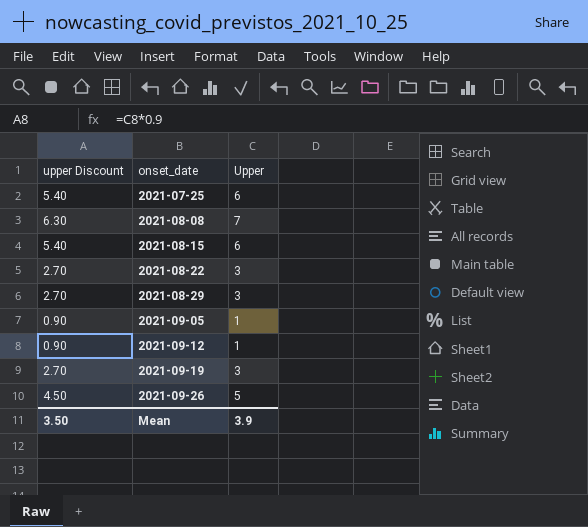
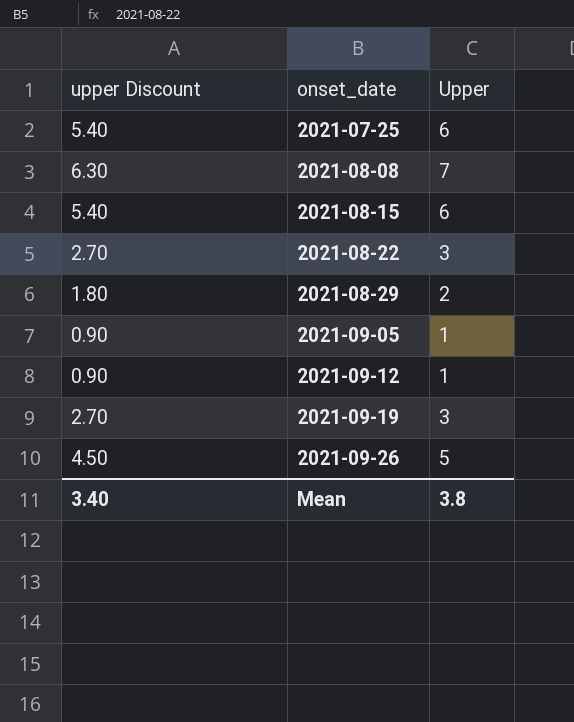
2021-08-29 | upper Discount: 2.70 -> 1.80
2021-08-29 | Upper: 3 -> 2
Mean | upper Discount: 3.50 -> 3.40
Mean | Upper: 3.9 -> 3.8

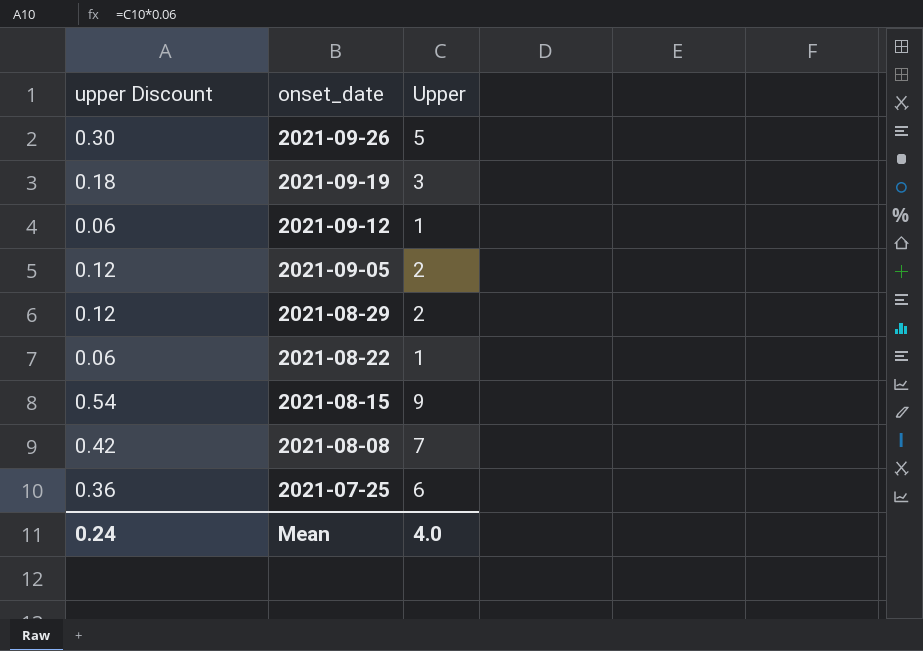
row order: onset_date ascending -> onset_date descending
column upper Discount | formula: [Upper] * 0.9 -> [Upper] * 0.06
2021-09-05 | Upper: 1 -> 2
2021-08-22 | Upper: 3 -> 1
2021-08-15 | Upper: 6 -> 9
Mean | upper Discount: 3.40 -> 0.24
Mean | Upper: 3.8 -> 4.0

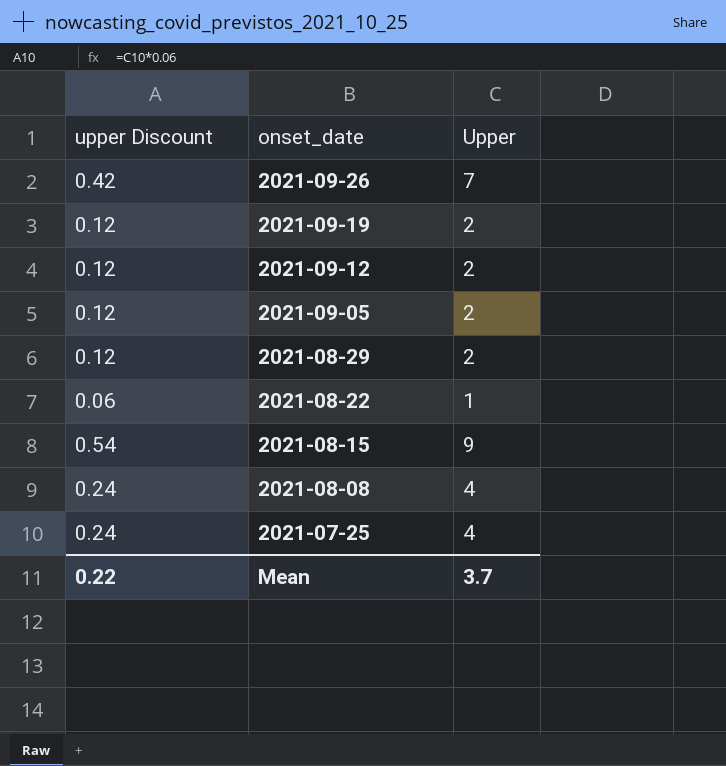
2021-09-26 | upper Discount: 0.30 -> 0.42
2021-09-26 | Upper: 5 -> 7
2021-09-19 | upper Discount: 0.18 -> 0.12
2021-09-19 | Upper: 3 -> 2
2021-09-12 | upper Discount: 0.06 -> 0.12
2021-09-12 | Upper: 1 -> 2
2021-08-08 | upper Discount: 0.42 -> 0.24
2021-08-08 | Upper: 7 -> 4
2021-07-25 | upper Discount: 0.36 -> 0.24
2021-07-25 | Upper: 6 -> 4
Mean | upper Discount: 0.24 -> 0.22
Mean | Upper: 4.0 -> 3.7

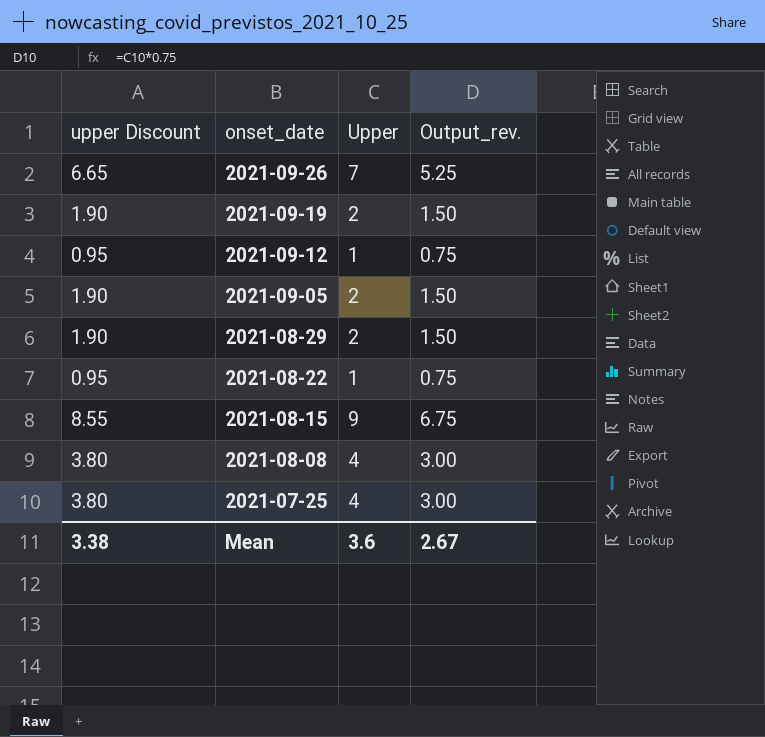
column upper Discount | formula: [Upper] * 0.06 -> [Upper] * 0.95
column Output_rev. | formula: none -> [Upper] * 0.75
2021-09-12 | Upper: 2 -> 1
Mean | upper Discount: 0.22 -> 3.38
Mean | Upper: 3.7 -> 3.6

